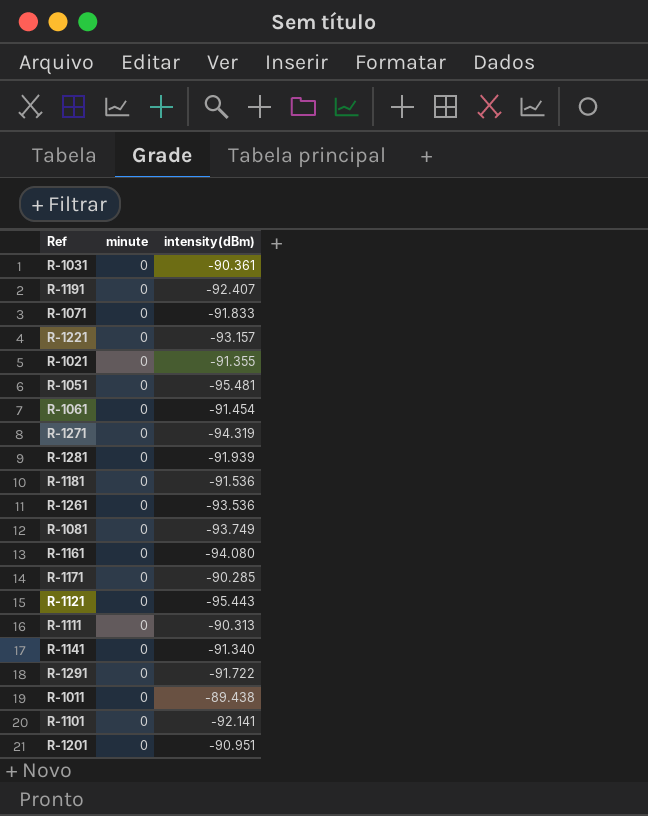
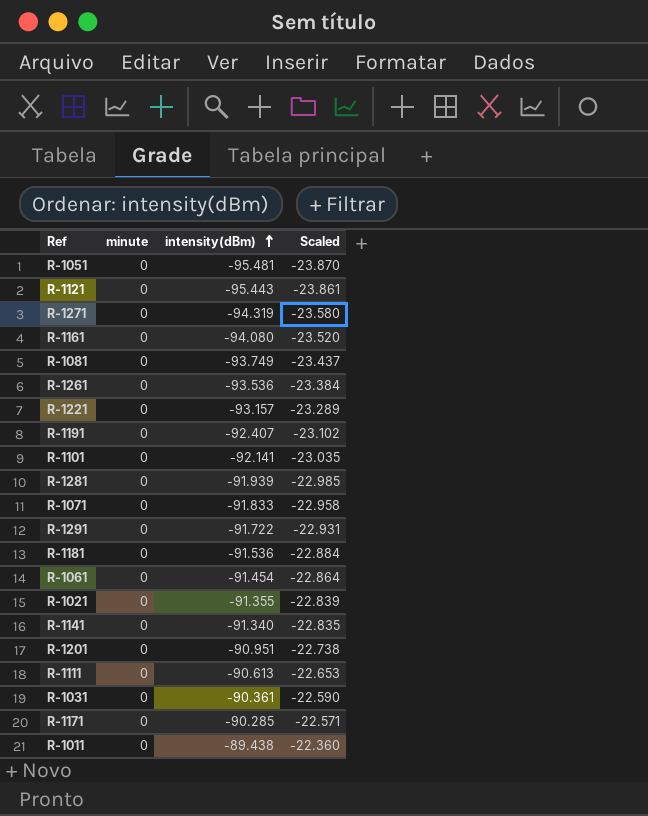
row order: none -> intensity(dBm) ascending
column Scaled | formula: none -> [intensity(dBm)] * 0.25
R-1111 | intensity(dBm): -90.313 -> -90.613

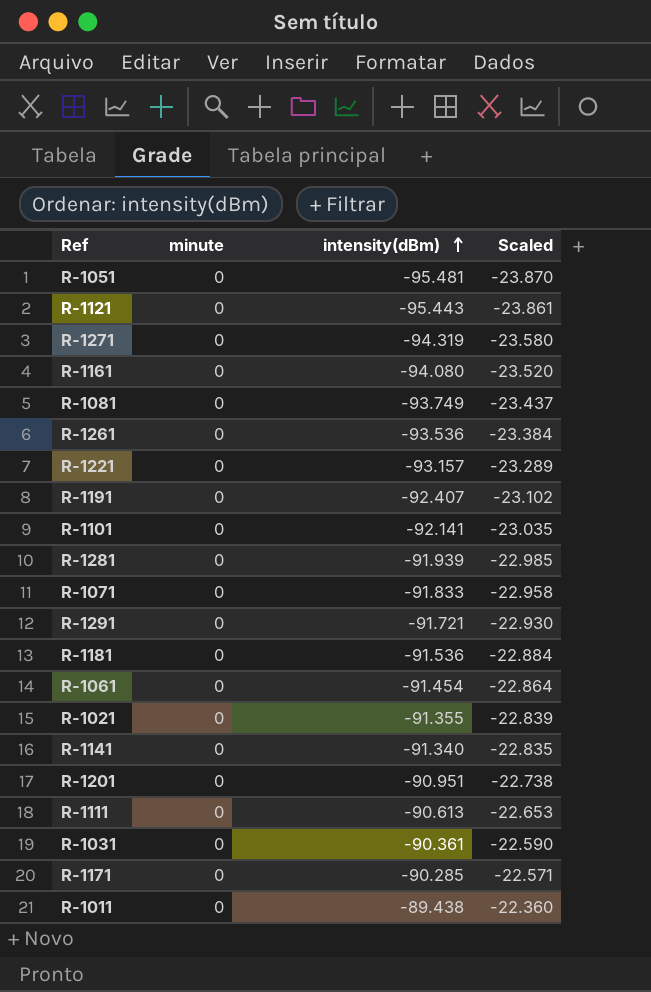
R-1291 | intensity(dBm): -91.722 -> -91.721
R-1291 | Scaled: -22.931 -> -22.930

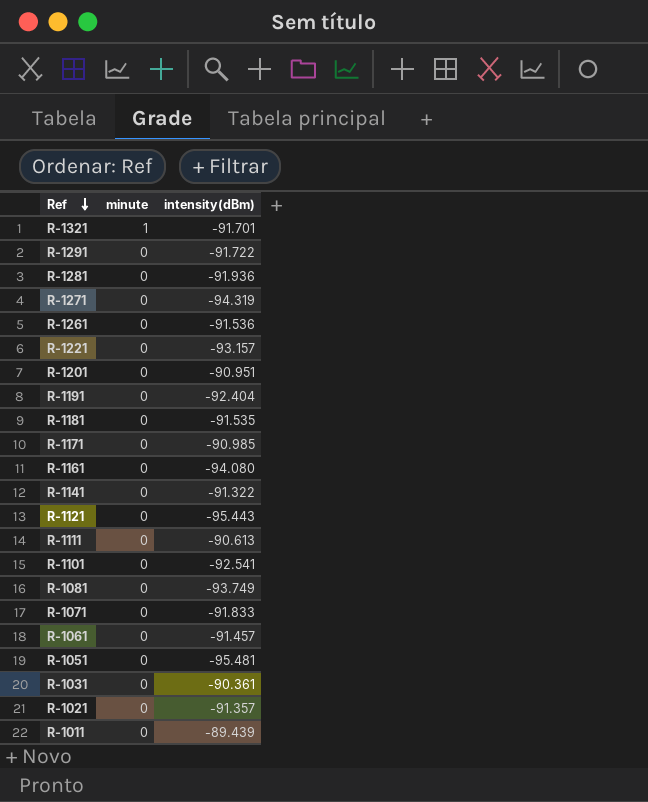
row order: intensity(dBm) ascending -> Ref descending
column Scaled | formula: [intensity(dBm)] * 0.25 -> none
row R-1321: none -> 1 | -91.701
R-1291 | intensity(dBm): -91.721 -> -91.722
R-1281 | intensity(dBm): -91.939 -> -91.936
R-1261 | intensity(dBm): -93.536 -> -91.536
R-1191 | intensity(dBm): -92.407 -> -92.404
R-1181 | intensity(dBm): -91.536 -> -91.535
R-1171 | intensity(dBm): -90.285 -> -90.985
R-1141 | intensity(dBm): -91.340 -> -91.322
R-1101 | intensity(dBm): -92.141 -> -92.541
R-1061 | intensity(dBm): -91.454 -> -91.457
R-1021 | intensity(dBm): -91.355 -> -91.357
R-1011 | intensity(dBm): -89.438 -> -89.439

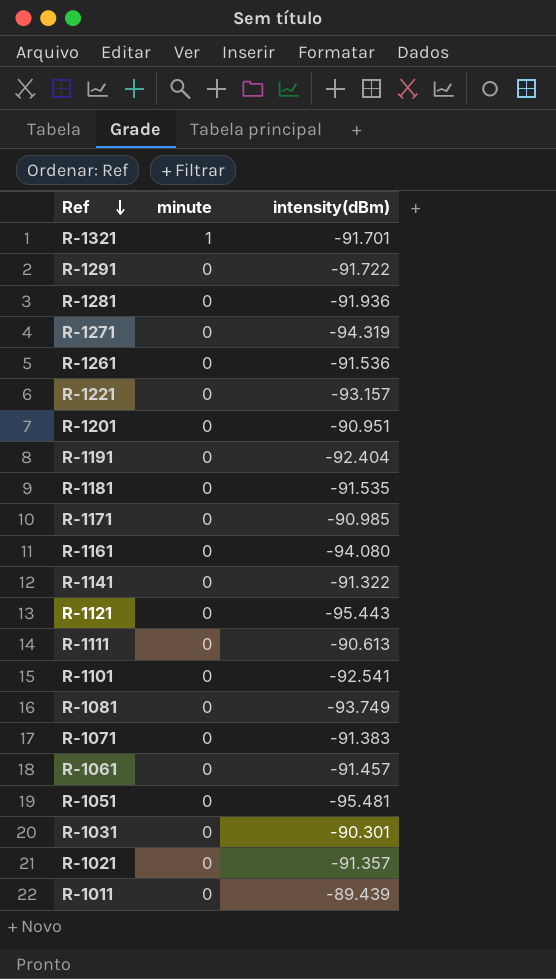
R-1071 | intensity(dBm): -91.833 -> -91.383
R-1031 | intensity(dBm): -90.361 -> -90.301

